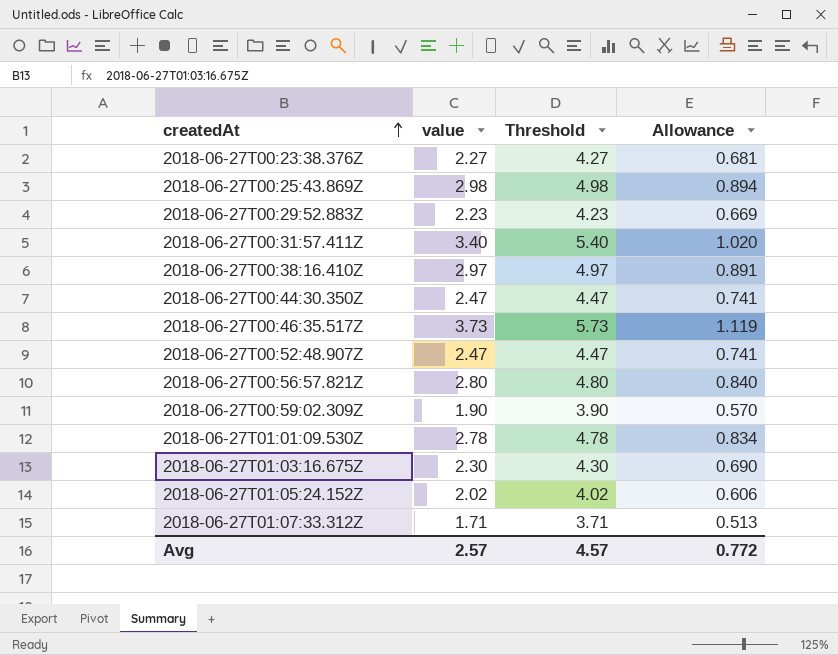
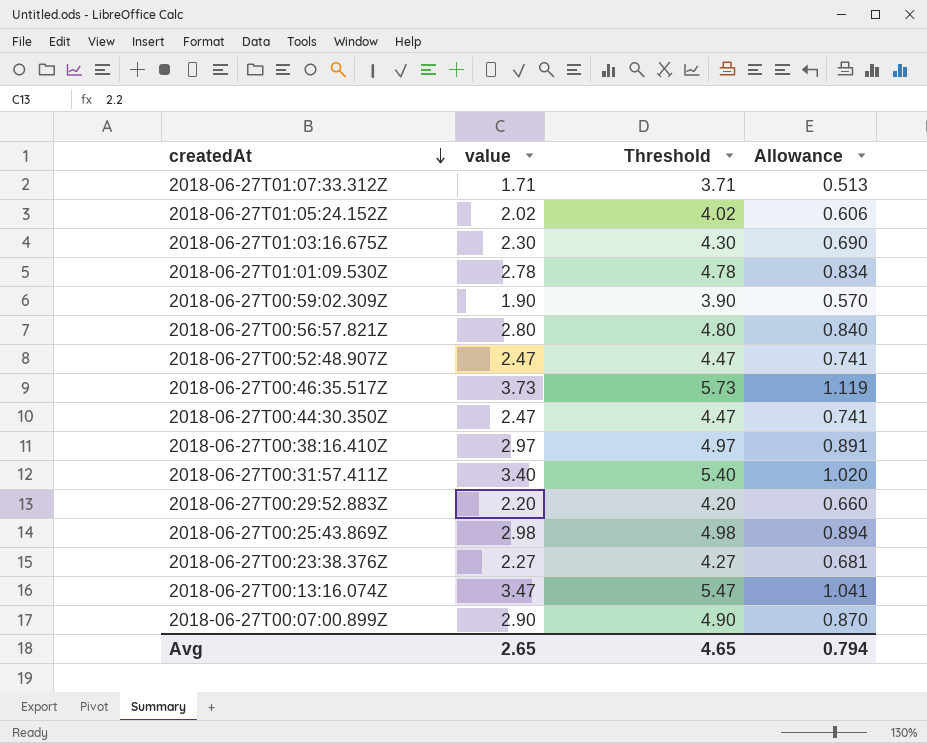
row order: createdAt ascending -> createdAt descending
2018-06-27T00:29:52.883Z | value: 2.23 -> 2.20
2018-06-27T00:29:52.883Z | Threshold: 4.23 -> 4.20
2018-06-27T00:29:52.883Z | Allowance: 0.669 -> 0.660
row 2018-06-27T00:13:16.074Z: none -> 3.47 | 5.47 | 1.041
row 2018-06-27T00:07:00.899Z: none -> 2.90 | 4.90 | 0.870
Avg | value: 2.57 -> 2.65
Avg | Threshold: 4.57 -> 4.65
Avg | Allowance: 0.772 -> 0.794

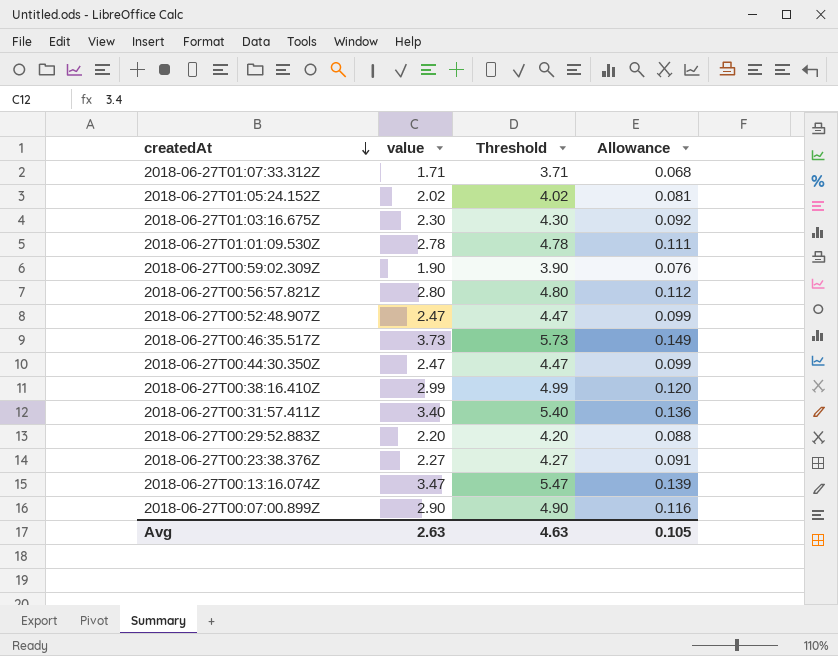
column Allowance | formula: [value] * 0.3 -> [value] * 0.04
row 2018-06-27T00:25:43.869Z: 2.98 | 4.98 | 0.894 -> none
2018-06-27T00:38:16.410Z | value: 2.97 -> 2.99
2018-06-27T00:38:16.410Z | Threshold: 4.97 -> 4.99
Avg | value: 2.65 -> 2.63
Avg | Threshold: 4.65 -> 4.63
Avg | Allowance: 0.794 -> 0.105

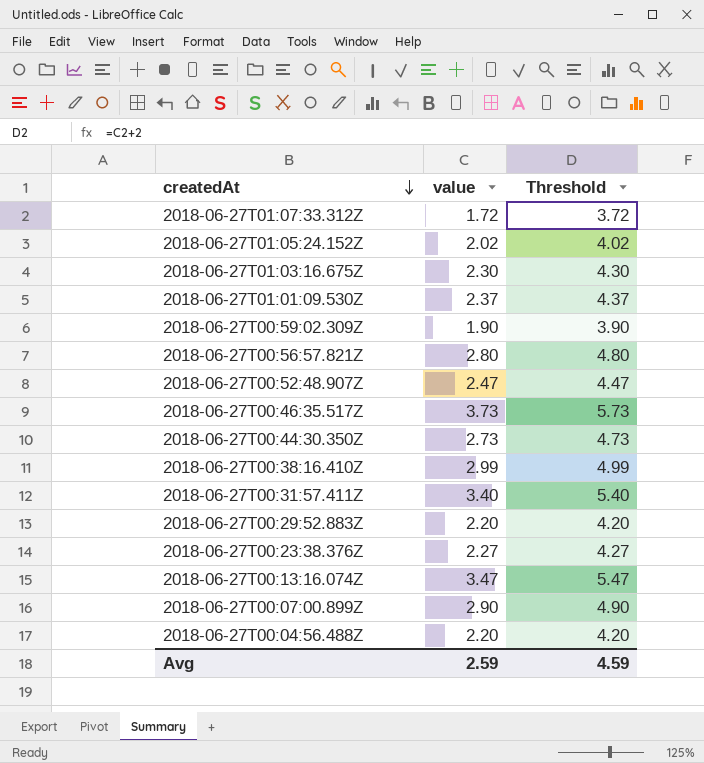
column Allowance | formula: [value] * 0.04 -> none
2018-06-27T01:07:33.312Z | value: 1.71 -> 1.72
2018-06-27T01:07:33.312Z | Threshold: 3.71 -> 3.72
2018-06-27T01:01:09.530Z | value: 2.78 -> 2.37
2018-06-27T01:01:09.530Z | Threshold: 4.78 -> 4.37
2018-06-27T00:44:30.350Z | value: 2.47 -> 2.73
2018-06-27T00:44:30.350Z | Threshold: 4.47 -> 4.73
row 2018-06-27T00:04:56.488Z: none -> 2.20 | 4.20
Avg | value: 2.63 -> 2.59
Avg | Threshold: 4.63 -> 4.59

